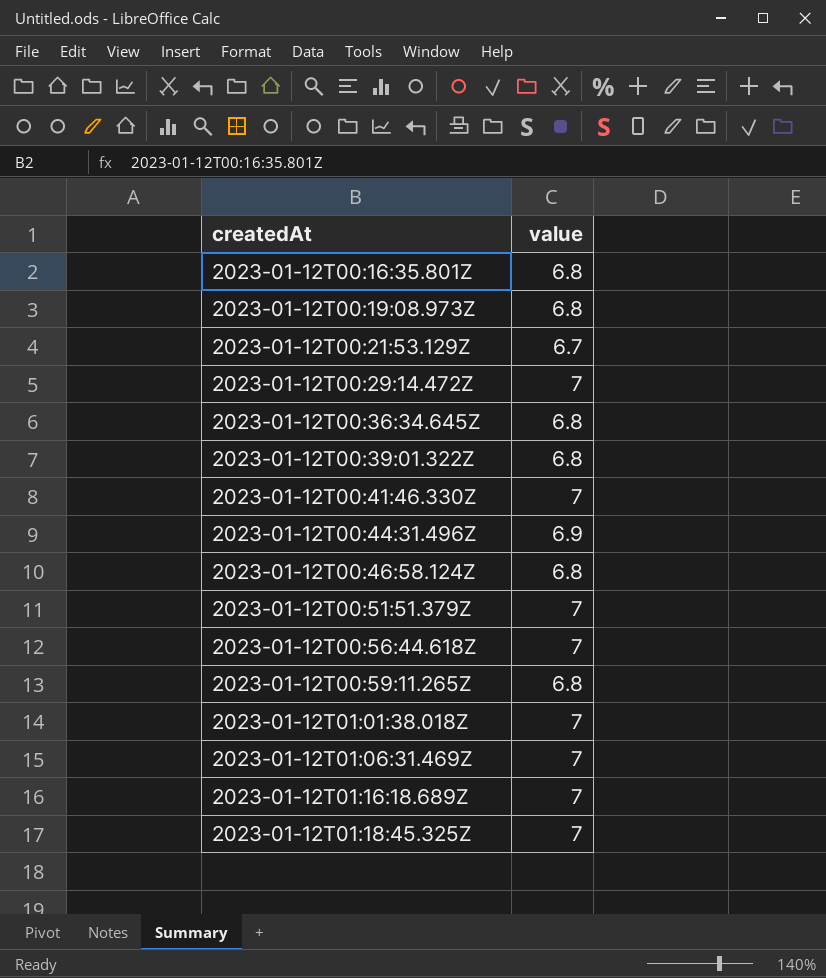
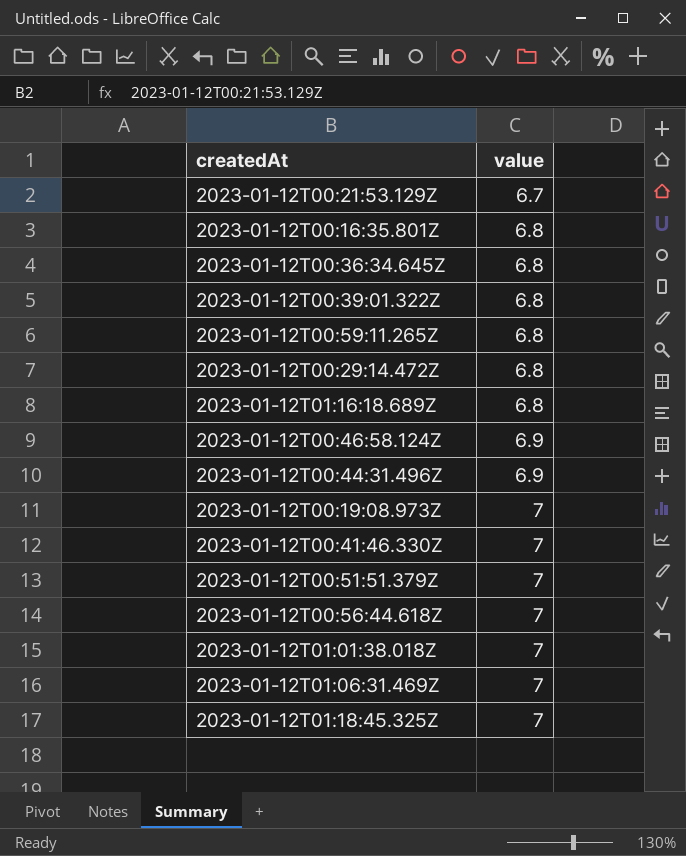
row order: createdAt ascending -> value ascending
2023-01-12T00:29:14.472Z | value: 7 -> 6.8
2023-01-12T01:16:18.689Z | value: 7 -> 6.8
2023-01-12T00:46:58.124Z | value: 6.8 -> 6.9
2023-01-12T00:19:08.973Z | value: 6.8 -> 7

